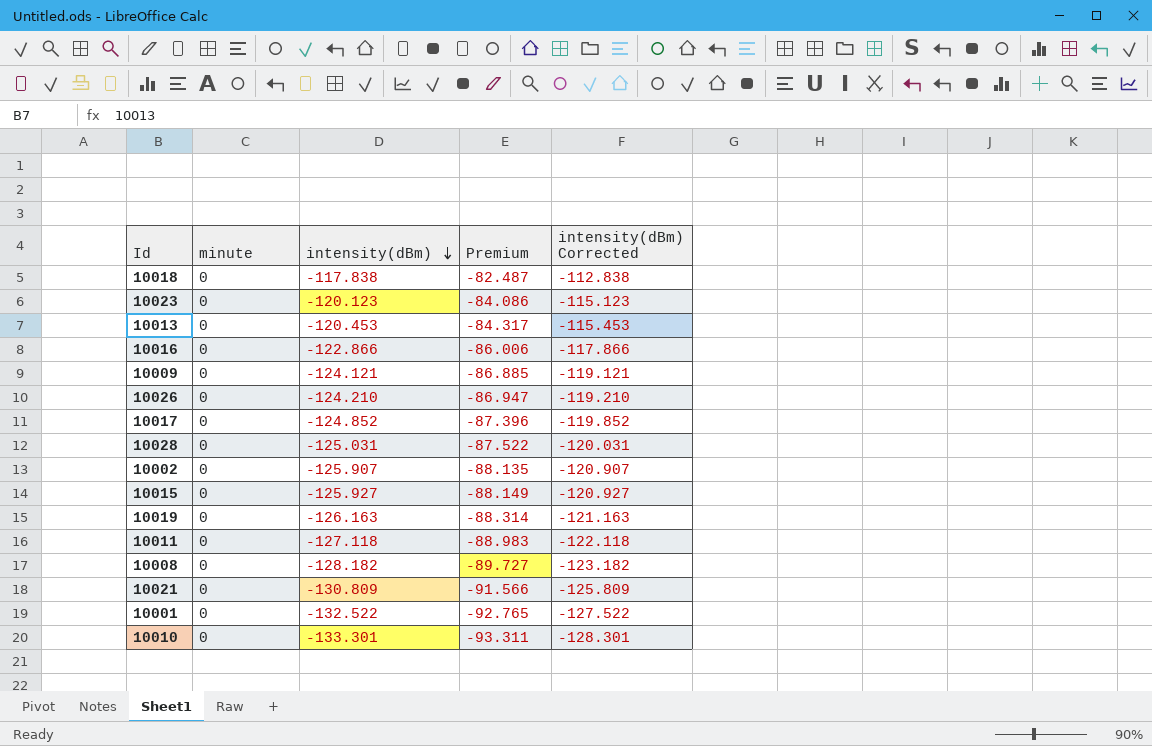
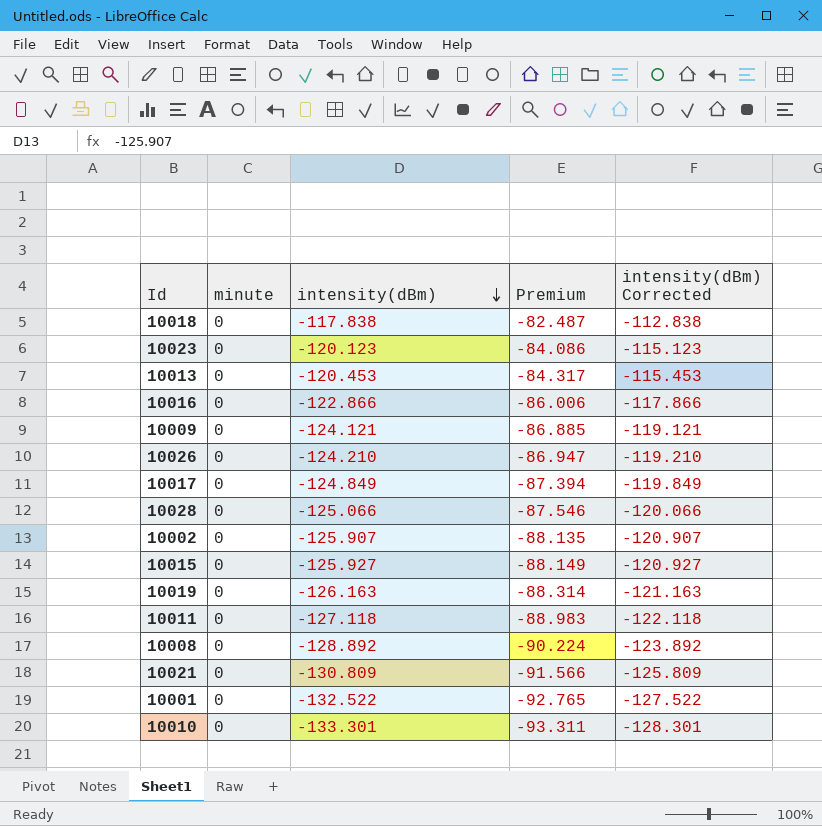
10017 | intensity(dBm): -124.852 -> -124.849
10017 | Premium: -87.396 -> -87.394
10017 | intensity(dBm) Corrected: -119.852 -> -119.849
10028 | intensity(dBm): -125.031 -> -125.066
10028 | Premium: -87.522 -> -87.546
10028 | intensity(dBm) Corrected: -120.031 -> -120.066
10008 | intensity(dBm): -128.182 -> -128.892
10008 | Premium: -89.727 -> -90.224
10008 | intensity(dBm) Corrected: -123.182 -> -123.892

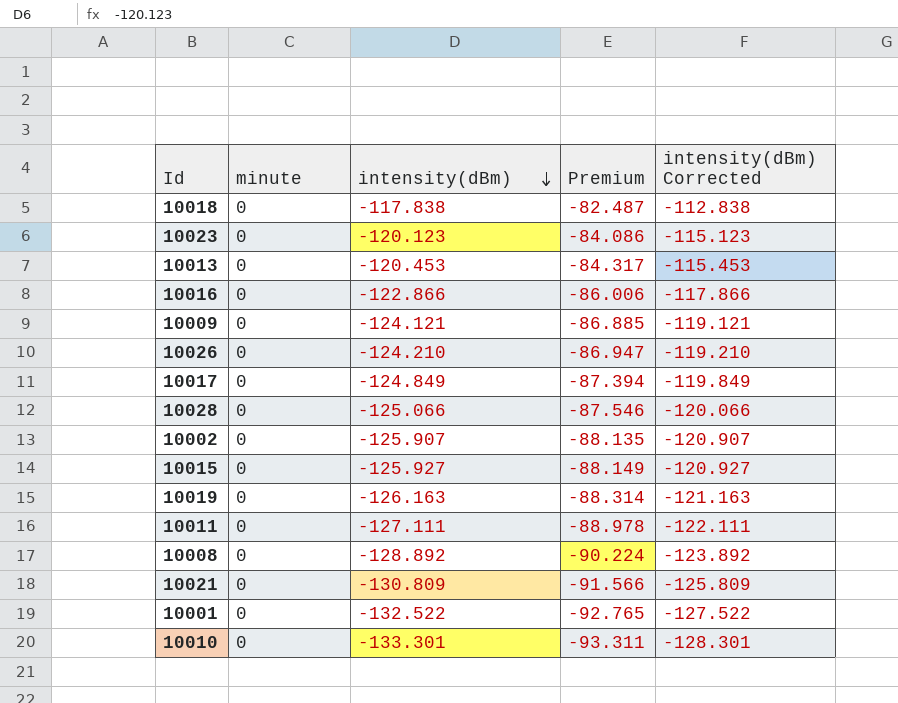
10011 | intensity(dBm): -127.118 -> -127.111
10011 | Premium: -88.983 -> -88.978
10011 | intensity(dBm) Corrected: -122.118 -> -122.111

